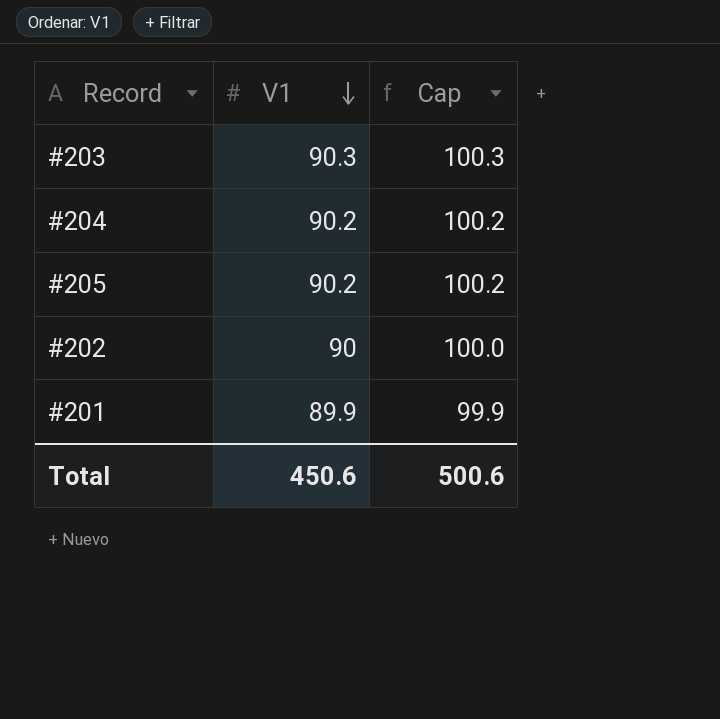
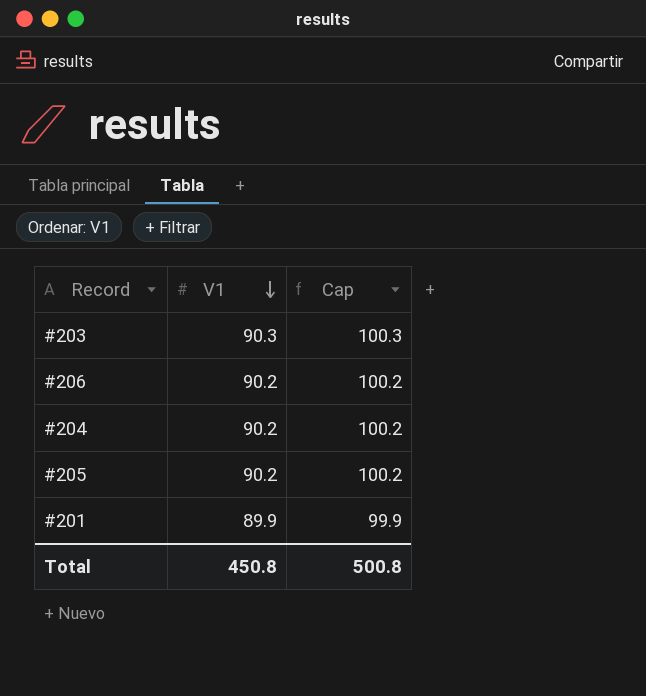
row #202: 90 | 100.0 -> none
row #206: none -> 90.2 | 100.2
Total | V1: 450.6 -> 450.8
Total | Cap: 500.6 -> 500.8

